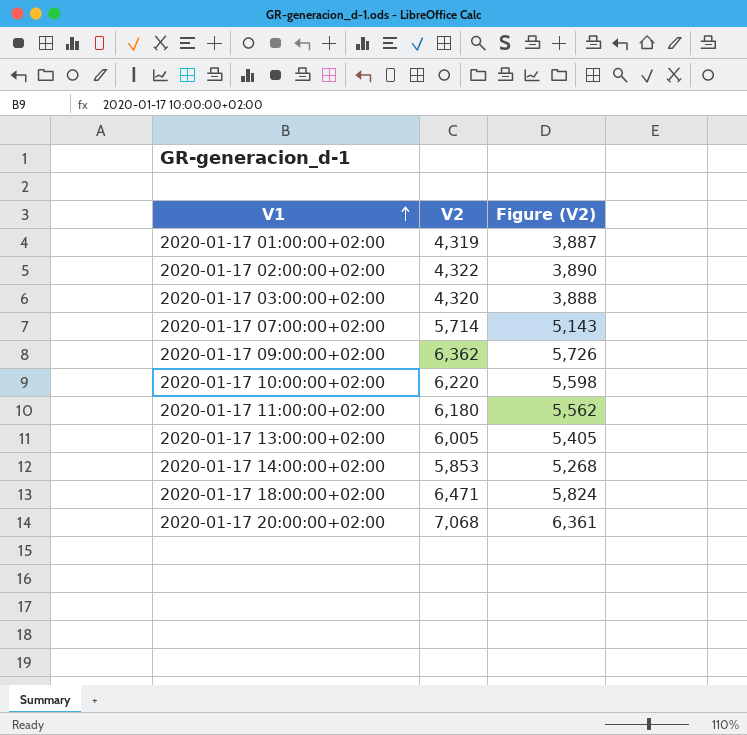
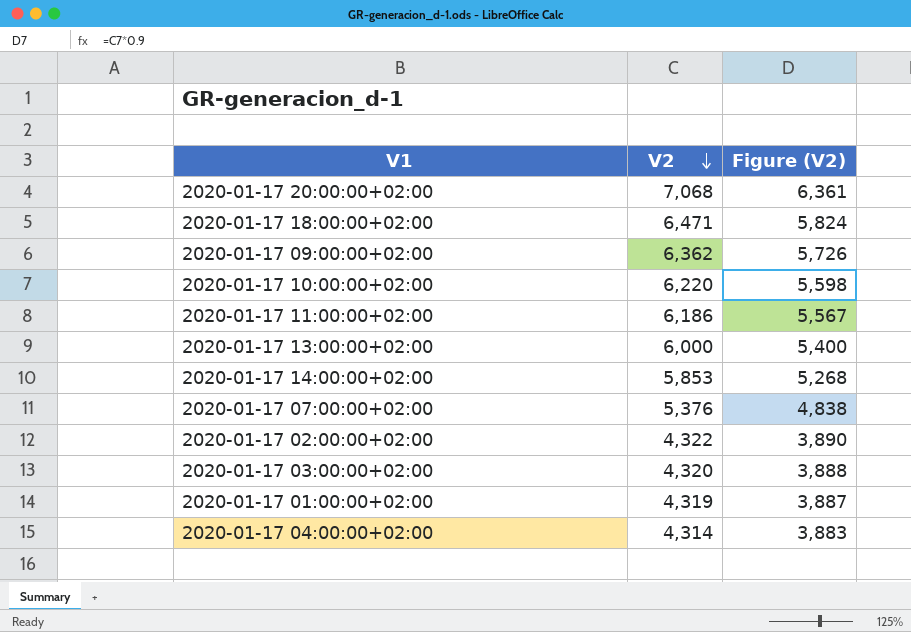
row order: V1 ascending -> V2 descending
2020-01-17 11:00:00+02:00 | V2: 6,180 -> 6,186
2020-01-17 11:00:00+02:00 | Figure (V2): 5,562 -> 5,567
2020-01-17 13:00:00+02:00 | V2: 6,005 -> 6,000
2020-01-17 13:00:00+02:00 | Figure (V2): 5,405 -> 5,400
2020-01-17 07:00:00+02:00 | V2: 5,714 -> 5,376
2020-01-17 07:00:00+02:00 | Figure (V2): 5,143 -> 4,838
row 2020-01-17 04:00:00+02:00: none -> 4,314 | 3,883

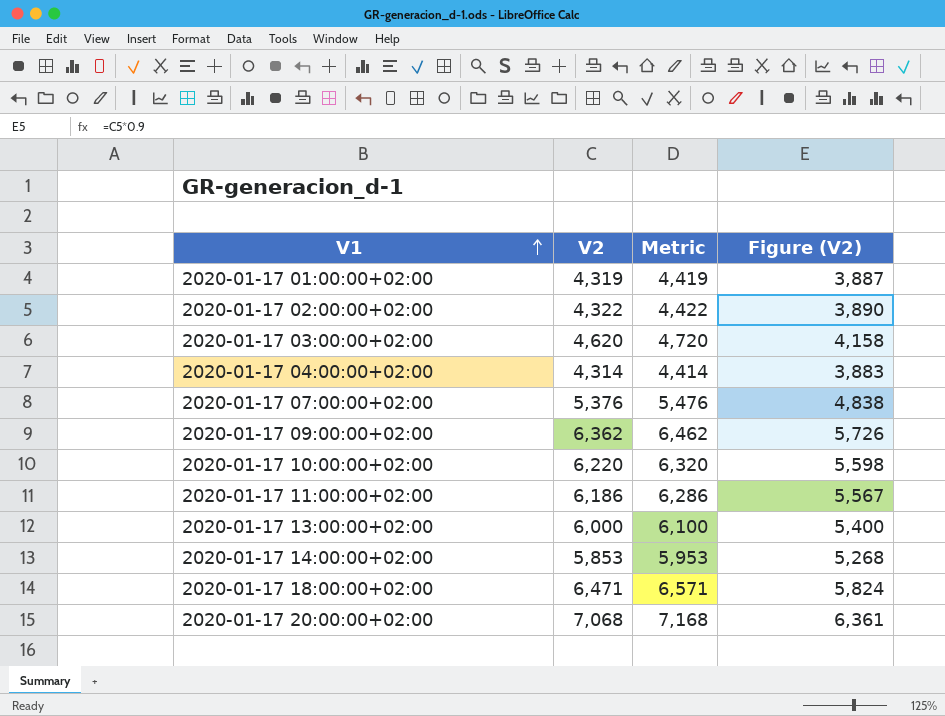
row order: V2 descending -> V1 ascending
column Metric | formula: none -> [V2] + 100
2020-01-17 03:00:00+02:00 | V2: 4,320 -> 4,620
2020-01-17 03:00:00+02:00 | Figure (V2): 3,888 -> 4,158

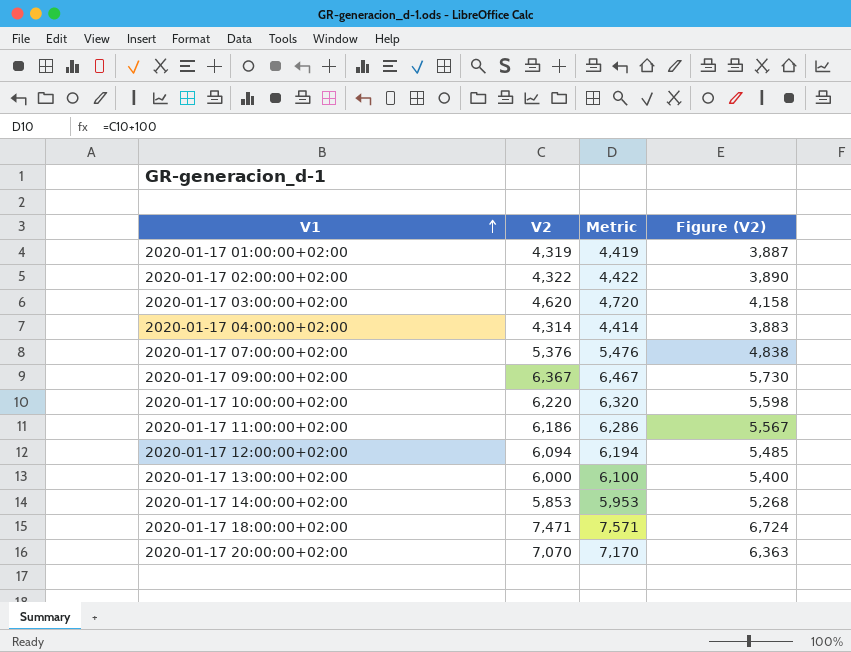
2020-01-17 09:00:00+02:00 | V2: 6,362 -> 6,367
2020-01-17 09:00:00+02:00 | Metric: 6,462 -> 6,467
2020-01-17 09:00:00+02:00 | Figure (V2): 5,726 -> 5,730
row 2020-01-17 12:00:00+02:00: none -> 6,094 | 6,194 | 5,485
2020-01-17 18:00:00+02:00 | V2: 6,471 -> 7,471
2020-01-17 18:00:00+02:00 | Metric: 6,571 -> 7,571
2020-01-17 18:00:00+02:00 | Figure (V2): 5,824 -> 6,724
2020-01-17 20:00:00+02:00 | V2: 7,068 -> 7,070
2020-01-17 20:00:00+02:00 | Metric: 7,168 -> 7,170
2020-01-17 20:00:00+02:00 | Figure (V2): 6,361 -> 6,363

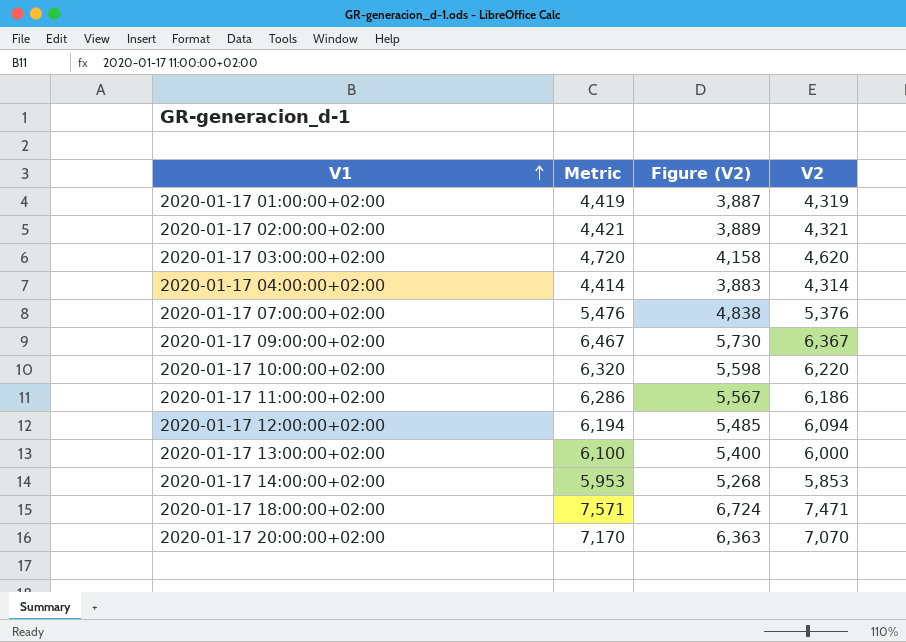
column V2 | position: 2 -> 4
2020-01-17 02:00:00+02:00 | Metric: 4,422 -> 4,421
2020-01-17 02:00:00+02:00 | Figure (V2): 3,890 -> 3,889
2020-01-17 02:00:00+02:00 | V2: 4,322 -> 4,321

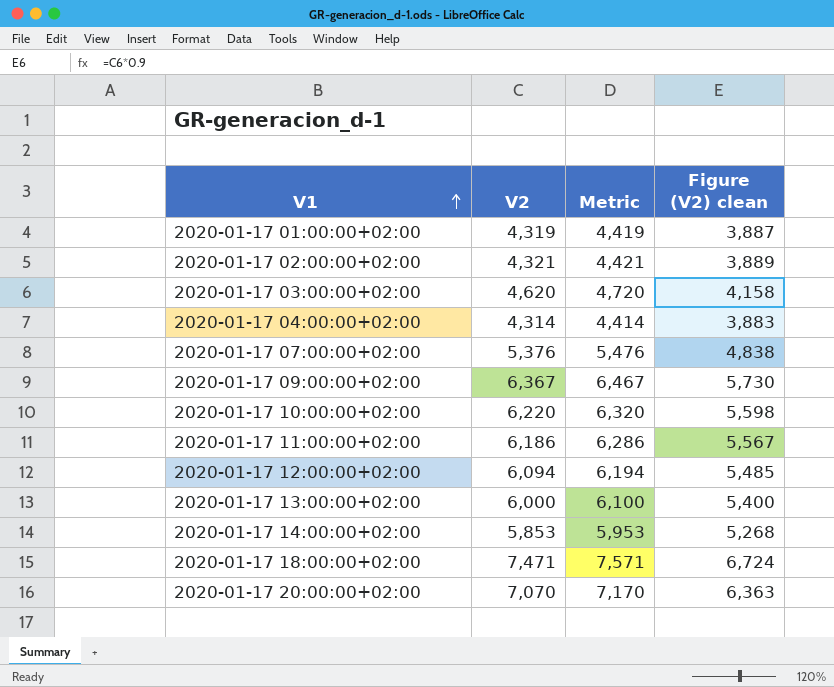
column V2 | position: 4 -> 2
column name: Figure (V2) -> Figure (V2) clean

